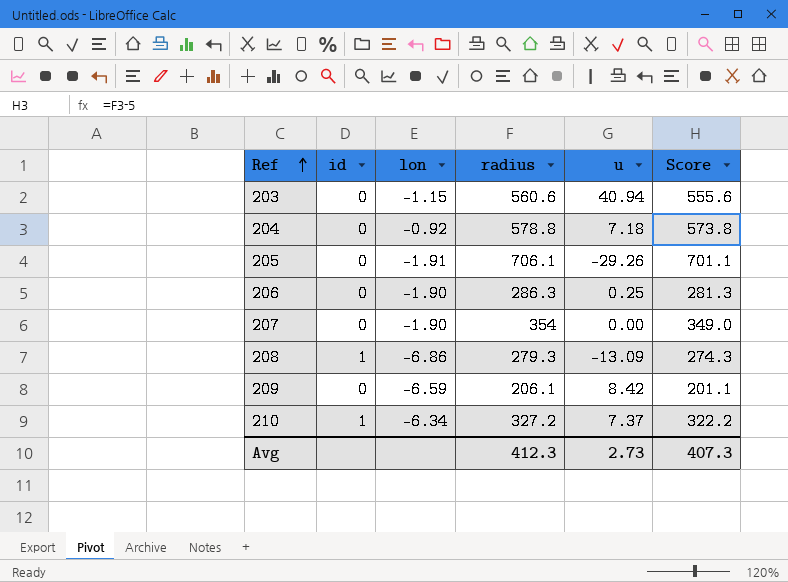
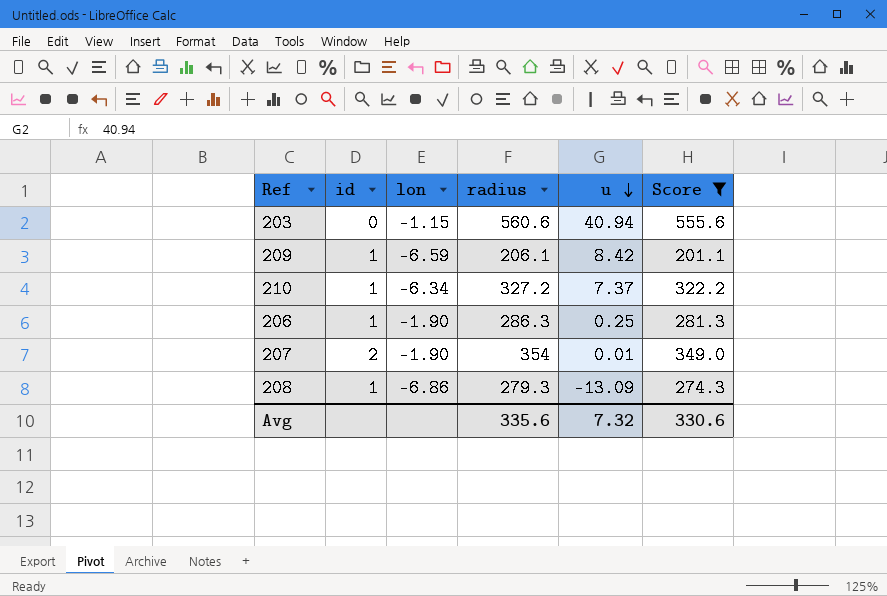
filter: none -> Score <= 555.6
row order: Ref ascending -> u descending
209 | id: 0 -> 1
206 | id: 0 -> 1
207 | id: 0 -> 2
207 | u: 0.00 -> 0.01
Avg | radius: 412.3 -> 335.6
Avg | u: 2.73 -> 7.32
Avg | Score: 407.3 -> 330.6

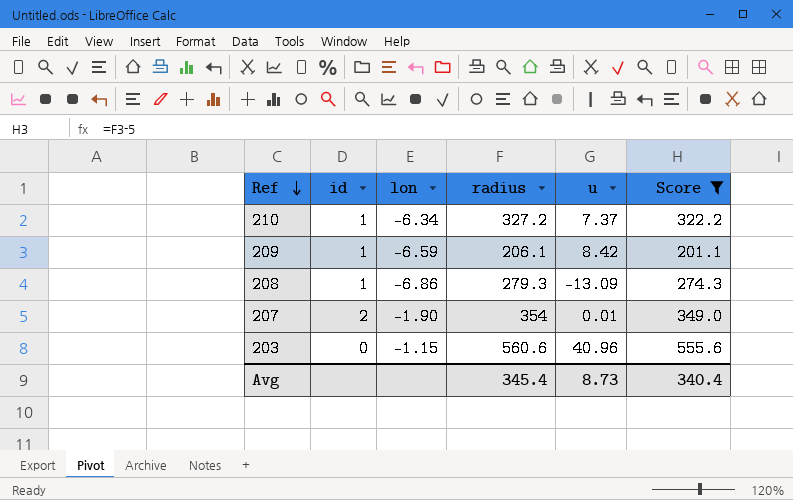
row order: u descending -> Ref descending
row 206: 1 | -1.90 | 286.3 | 0.25 | 281.3 -> none
203 | u: 40.94 -> 40.96
Avg | radius: 335.6 -> 345.4
Avg | u: 7.32 -> 8.73
Avg | Score: 330.6 -> 340.4

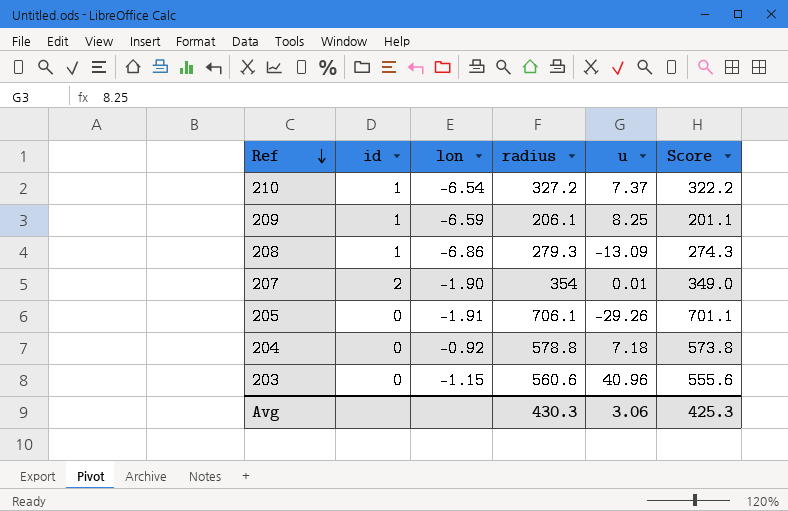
filter: Score <= 555.6 -> none
210 | lon: -6.34 -> -6.54
209 | u: 8.42 -> 8.25
Avg | radius: 345.4 -> 430.3
Avg | u: 8.73 -> 3.06
Avg | Score: 340.4 -> 425.3

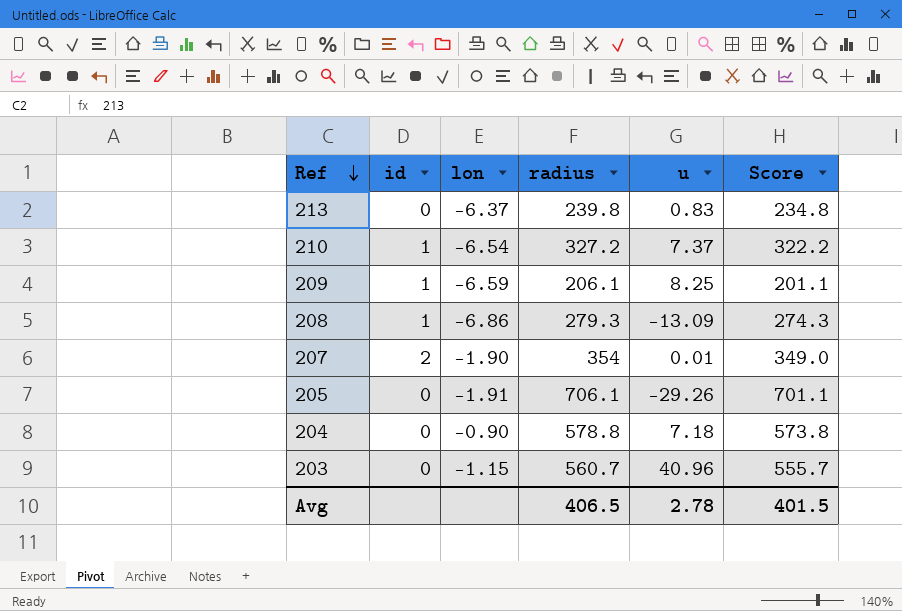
row 213: none -> 0 | -6.37 | 239.8 | 0.83 | 234.8
204 | lon: -0.92 -> -0.90
203 | radius: 560.6 -> 560.7
203 | Score: 555.6 -> 555.7
Avg | radius: 430.3 -> 406.5
Avg | u: 3.06 -> 2.78
Avg | Score: 425.3 -> 401.5

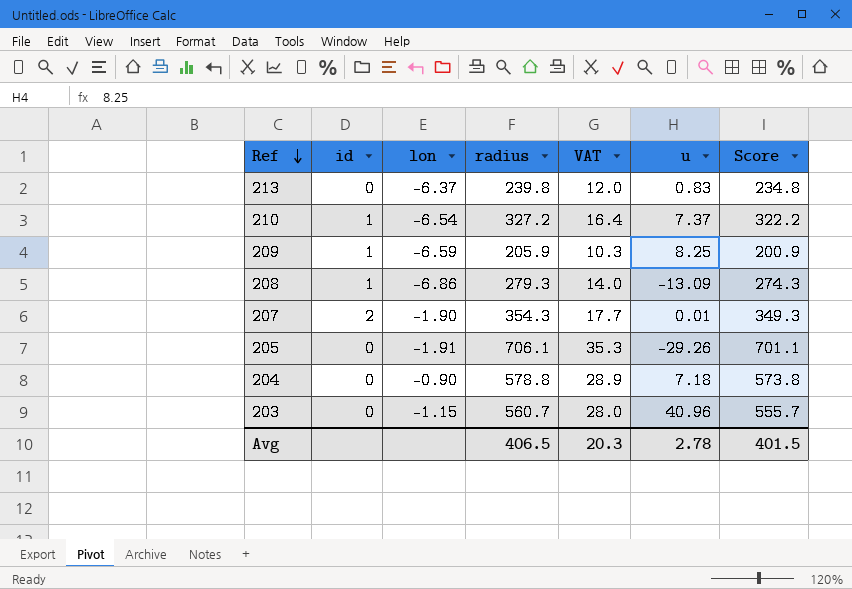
column VAT | formula: none -> [radius] * 0.05
209 | radius: 206.1 -> 205.9
209 | Score: 201.1 -> 200.9
207 | radius: 354 -> 354.3
207 | Score: 349.0 -> 349.3

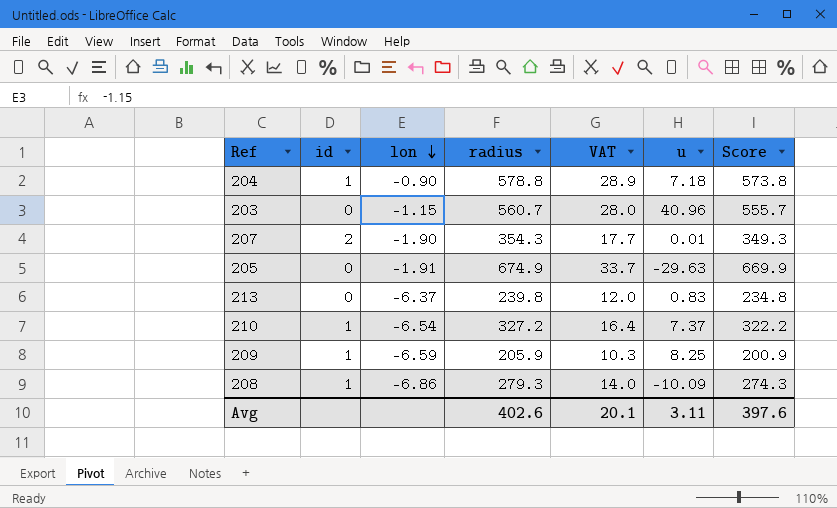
row order: Ref descending -> lon descending
204 | id: 0 -> 1
205 | radius: 706.1 -> 674.9
205 | VAT: 35.3 -> 33.7
205 | u: -29.26 -> -29.63
205 | Score: 701.1 -> 669.9
208 | u: -13.09 -> -10.09
Avg | radius: 406.5 -> 402.6
Avg | VAT: 20.3 -> 20.1
Avg | u: 2.78 -> 3.11
Avg | Score: 401.5 -> 397.6

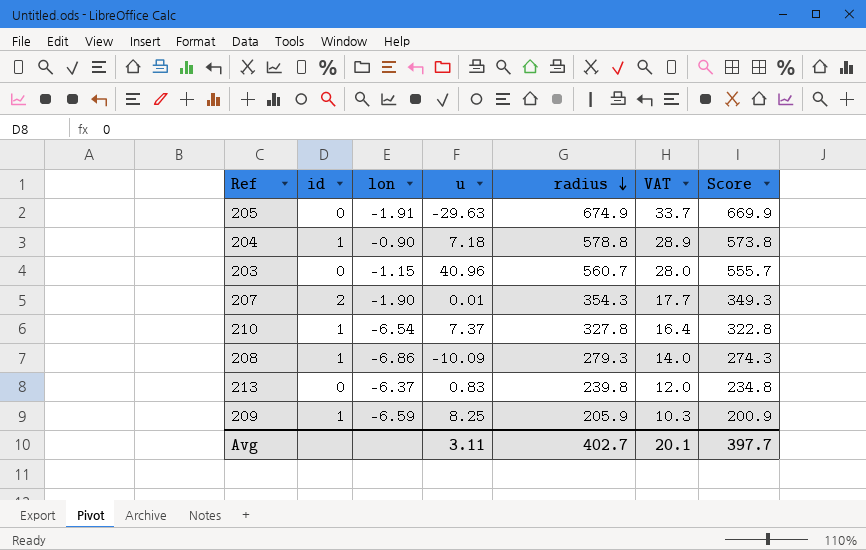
row order: lon descending -> radius descending
column u | position: 6 -> 4
210 | radius: 327.2 -> 327.8
210 | Score: 322.2 -> 322.8
Avg | radius: 402.6 -> 402.7
Avg | Score: 397.6 -> 397.7

